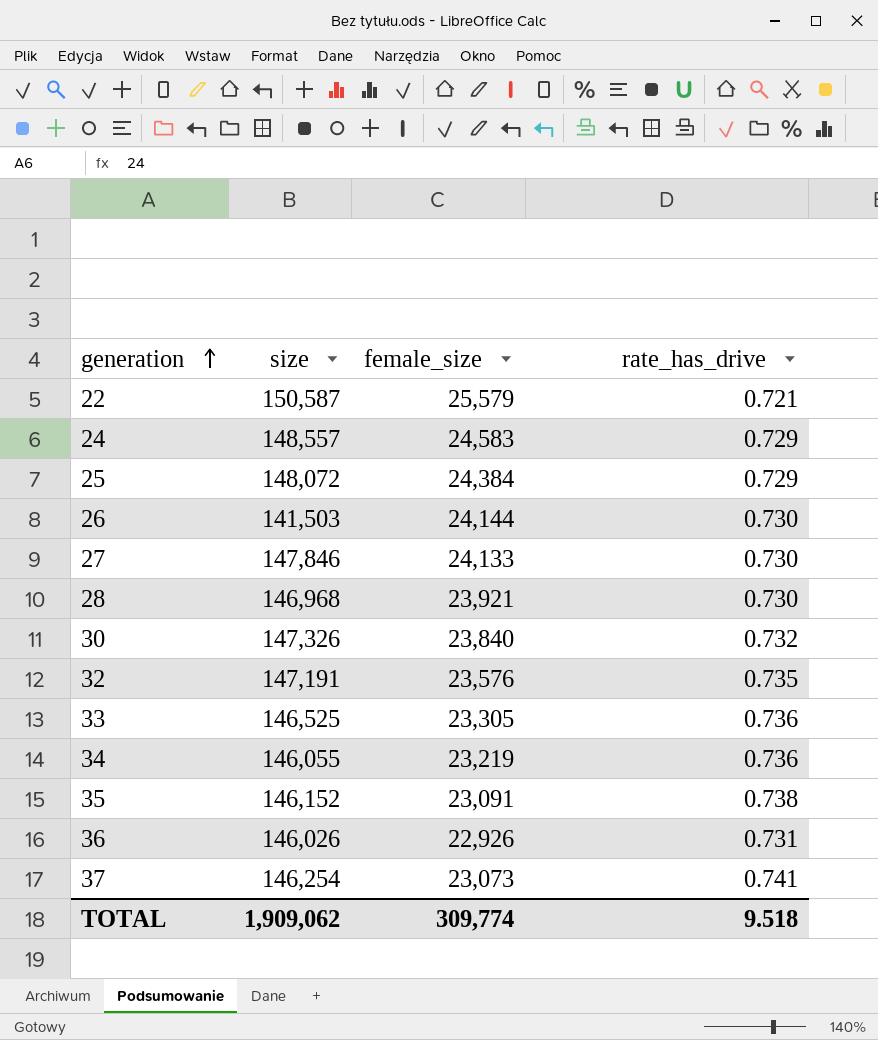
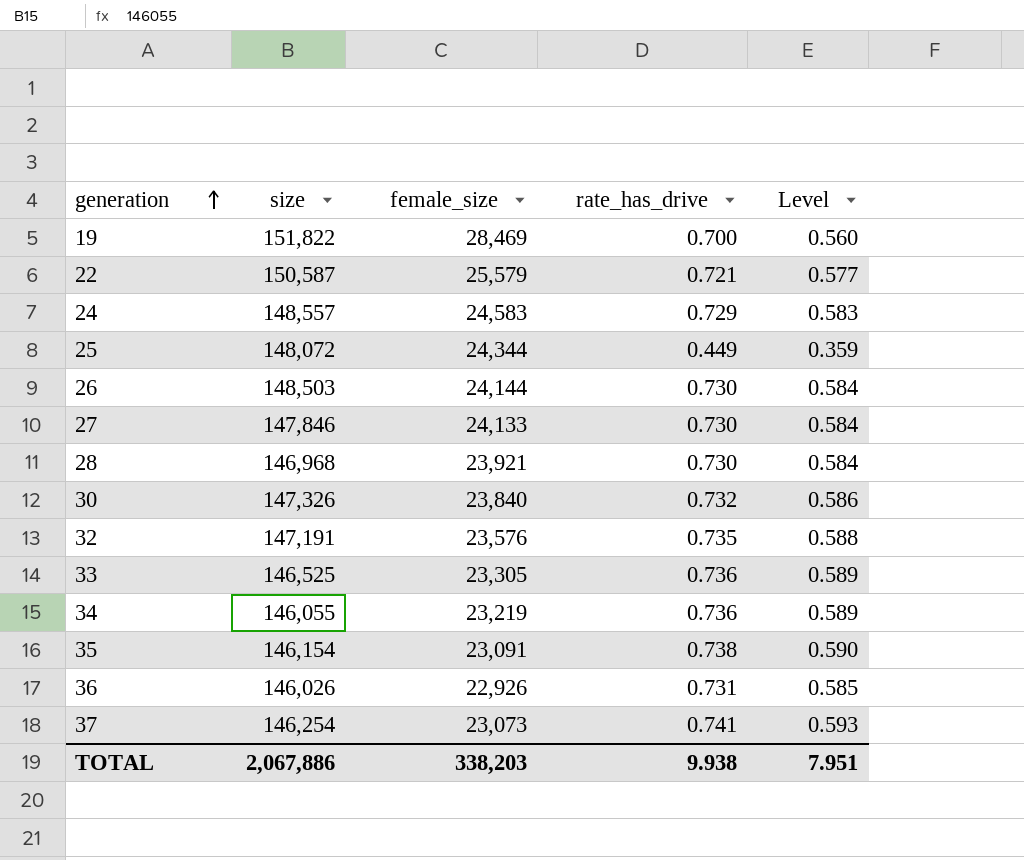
column Level | formula: none -> [rate_has_drive] * 0.8
row 19: none -> 151,822 | 28,469 | 0.700 | 0.560
25 | female_size: 24,384 -> 24,344
25 | rate_has_drive: 0.729 -> 0.449
26 | size: 141,503 -> 148,503
35 | size: 146,152 -> 146,154
TOTAL | size: 1,909,062 -> 2,067,886
TOTAL | female_size: 309,774 -> 338,203
TOTAL | rate_has_drive: 9.518 -> 9.938

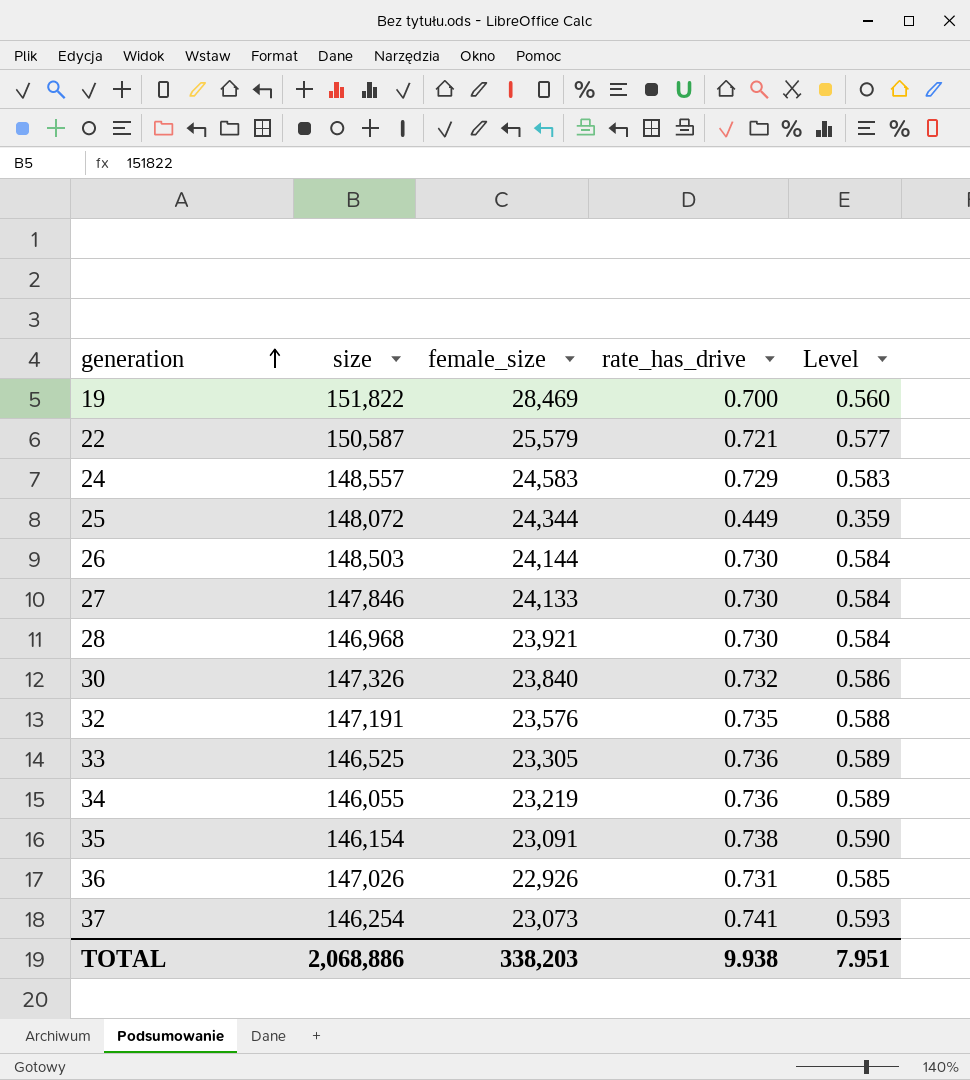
36 | size: 146,026 -> 147,026
TOTAL | size: 2,067,886 -> 2,068,886

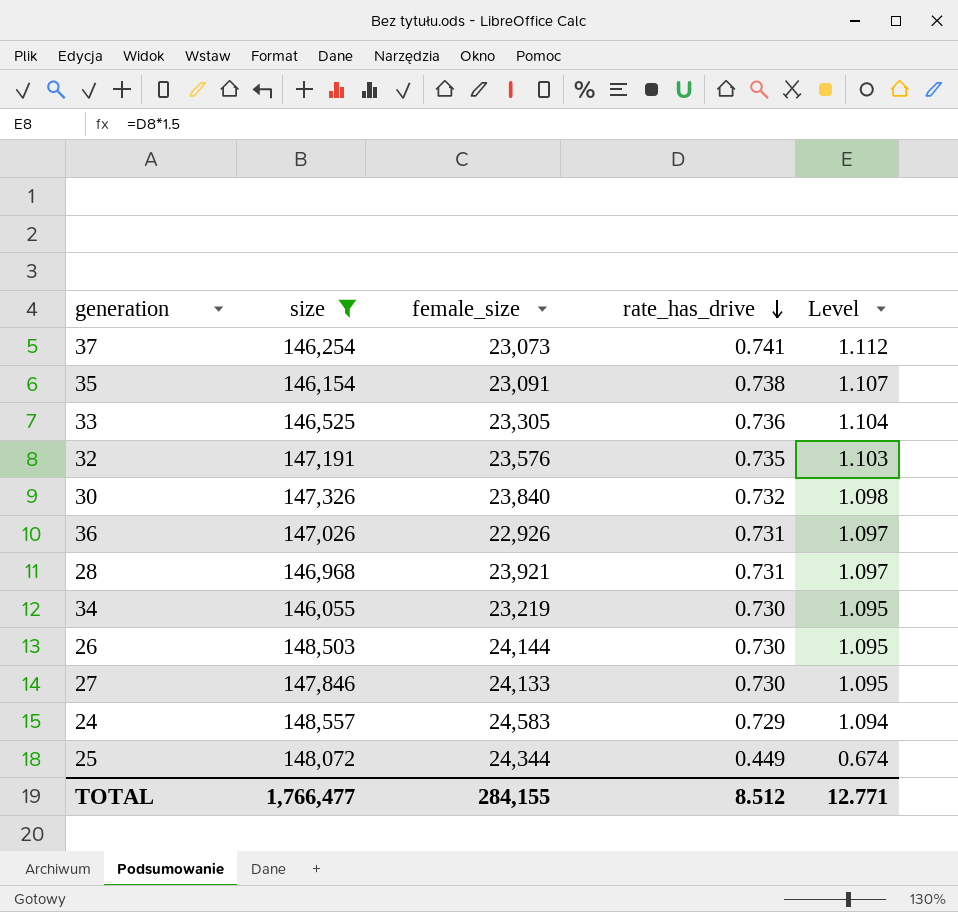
filter: none -> size <= 148,557
row order: generation ascending -> rate_has_drive descending
column Level | formula: [rate_has_drive] * 0.8 -> [rate_has_drive] * 1.5
28 | rate_has_drive: 0.730 -> 0.731
34 | rate_has_drive: 0.736 -> 0.730
TOTAL | size: 2,068,886 -> 1,766,477
TOTAL | female_size: 338,203 -> 284,155
TOTAL | rate_has_drive: 9.938 -> 8.512
TOTAL | Level: 7.951 -> 12.771

